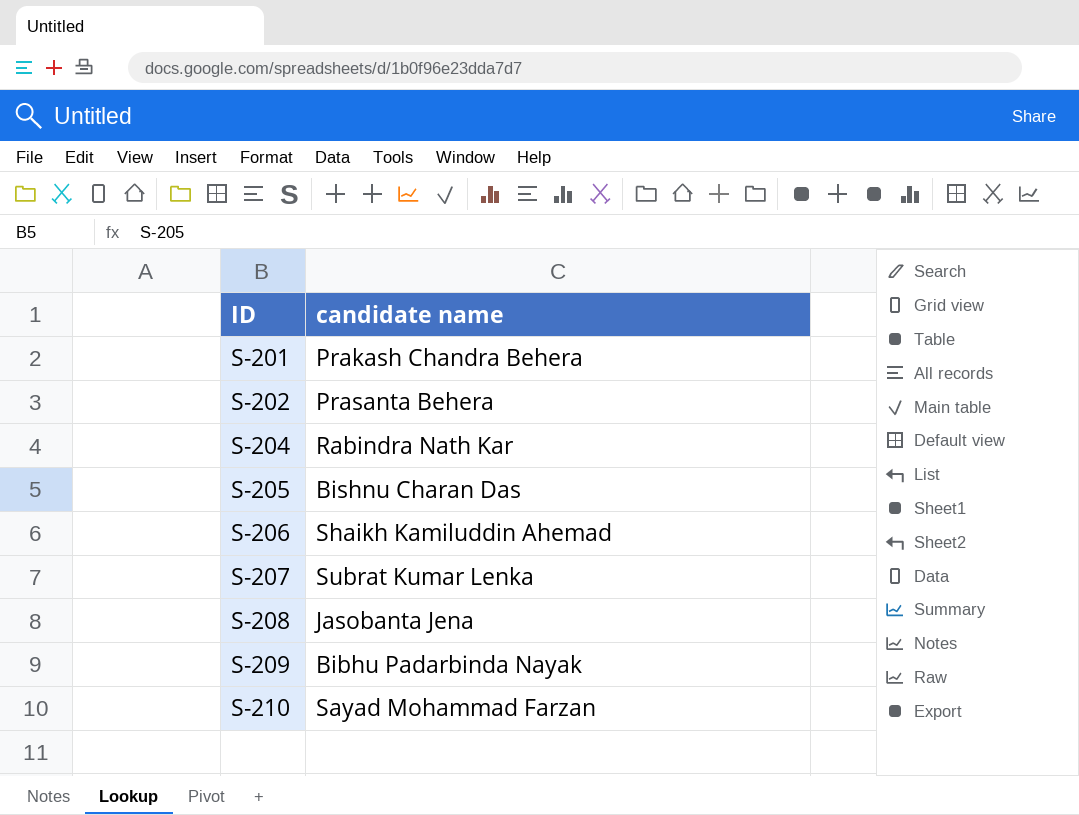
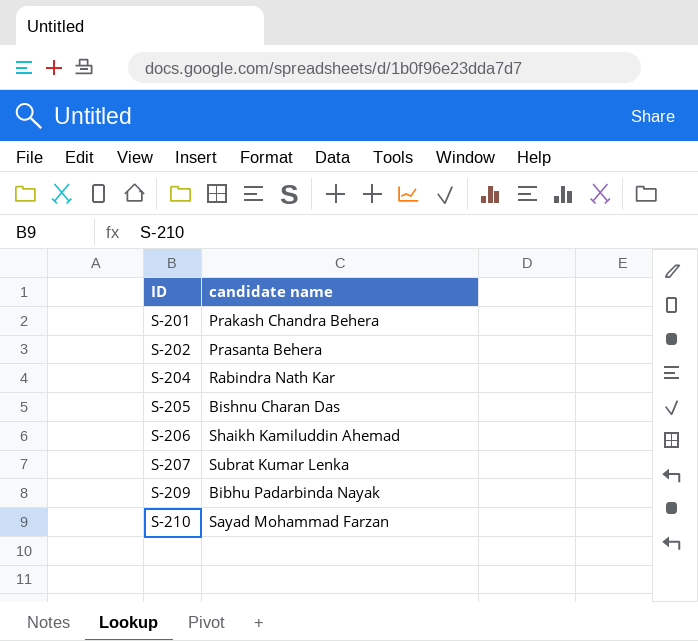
row S-208: Jasobanta Jena -> none

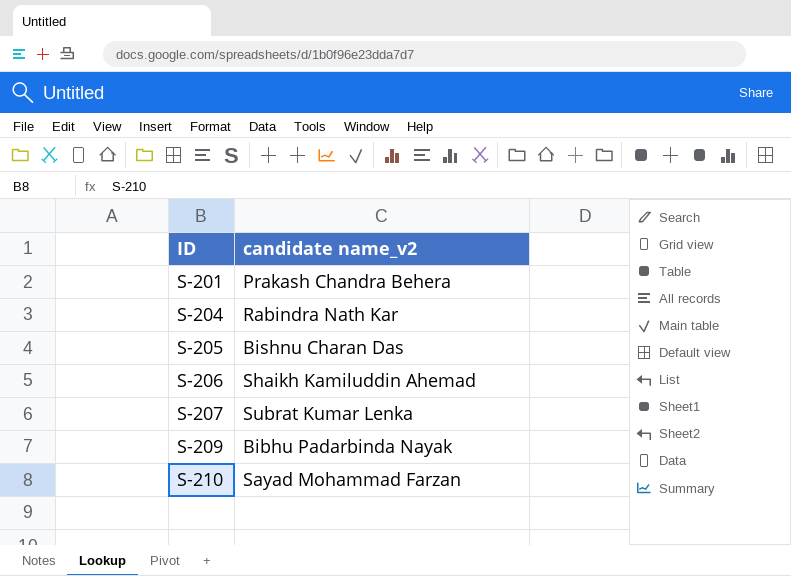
column name: candidate name -> candidate name_v2
row S-202: Prasanta Behera -> none

